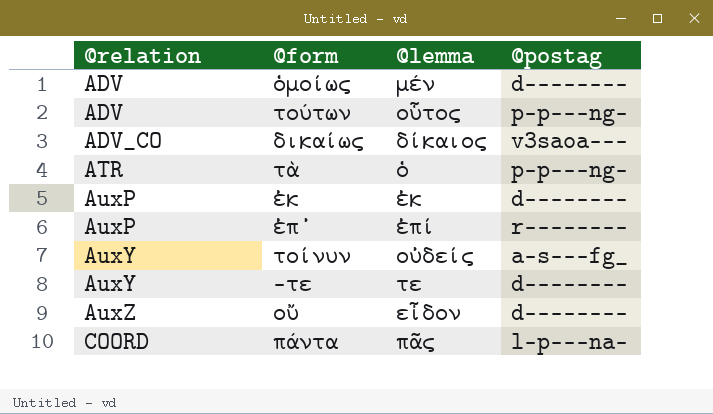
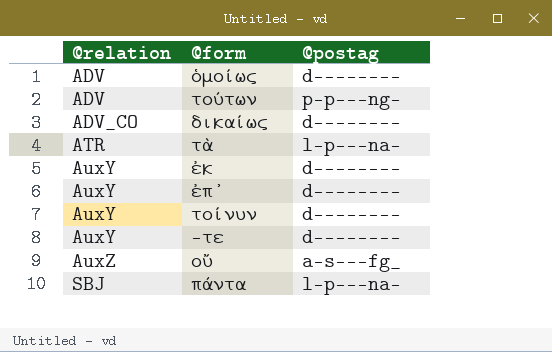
column @lemma | position: 3 -> none
δικαίως | @postag: v3saoa--- -> d--------
τὰ | @postag: p-p---ng- -> l-p---na-
ἐκ | @relation: AuxP -> AuxY
ἐπ᾽ | @relation: AuxP -> AuxY
ἐπ᾽ | @postag: r-------- -> d--------
τοίνυν | @postag: a-s---fg_ -> d--------
οὔ | @postag: d-------- -> a-s---fg_
πάντα | @relation: COORD -> SBJ

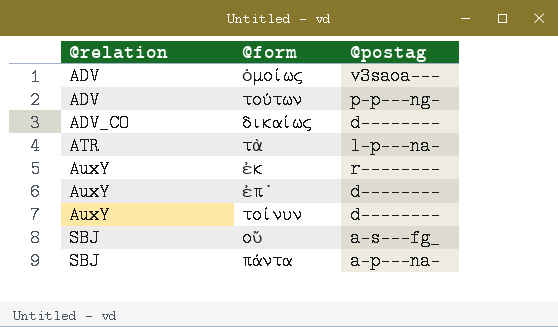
row -τε: AuxY | d-------- -> none
ὁμοίως | @postag: d-------- -> v3saoa---
ἐκ | @postag: d-------- -> r--------
οὔ | @relation: AuxZ -> SBJ
πάντα | @postag: l-p---na- -> a-p---na-

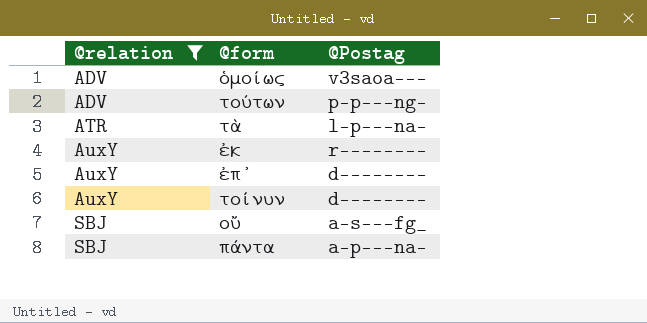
filter: none -> @relation != ADV_CO
column name: @postag -> @Postag

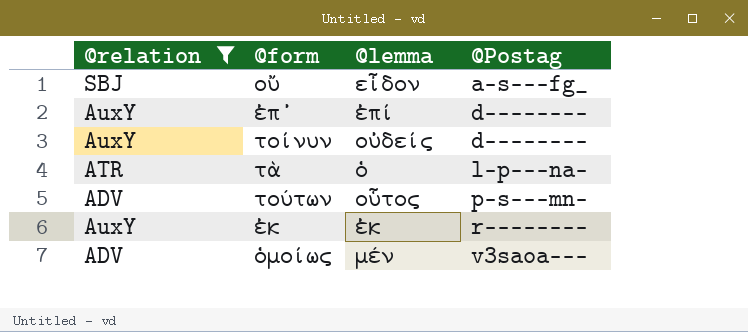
row order: @relation ascending -> @Postag ascending
column @lemma | position: none -> 3
row πάντα: SBJ | a-p---na- -> none
τούτων | @Postag: p-p---ng- -> p-s---mn-

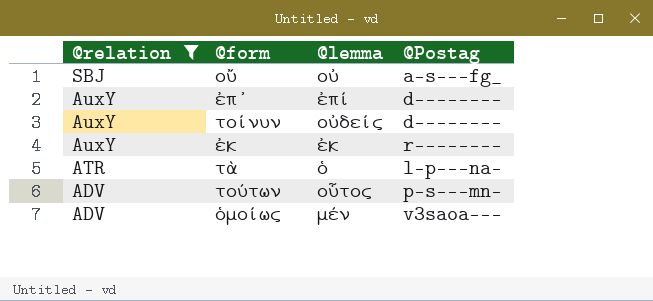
row order: @Postag ascending -> @relation descending
οὔ | @lemma: εἶδον -> οὐ

